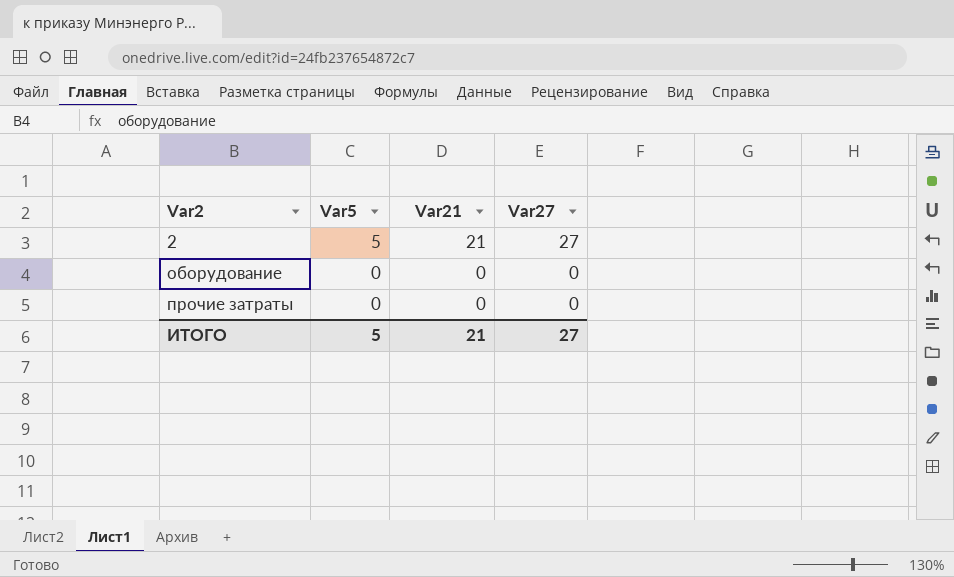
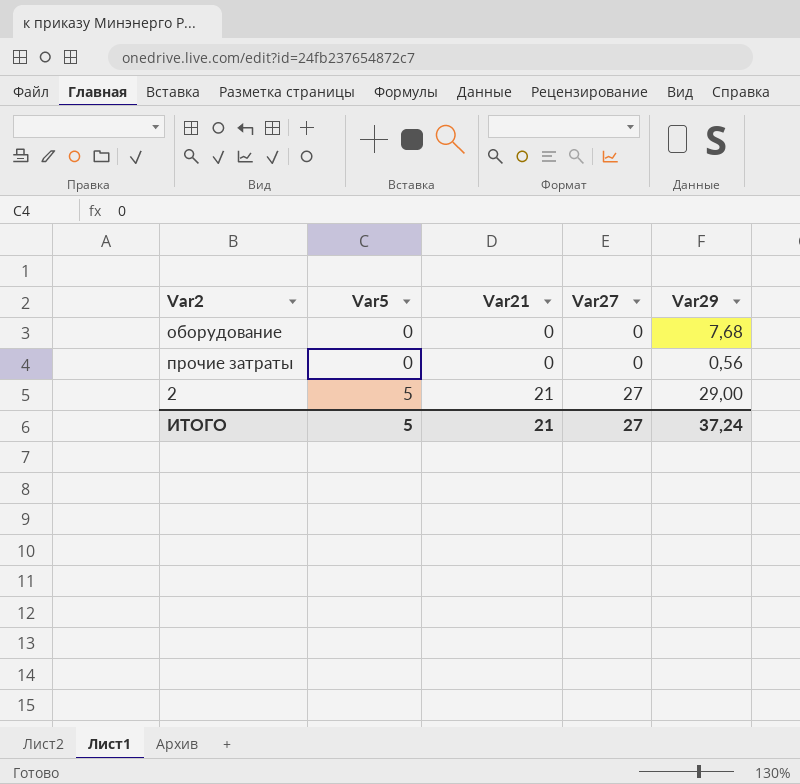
row order: Var2 ascending -> Var5 ascending
column Var29 | position: none -> 5

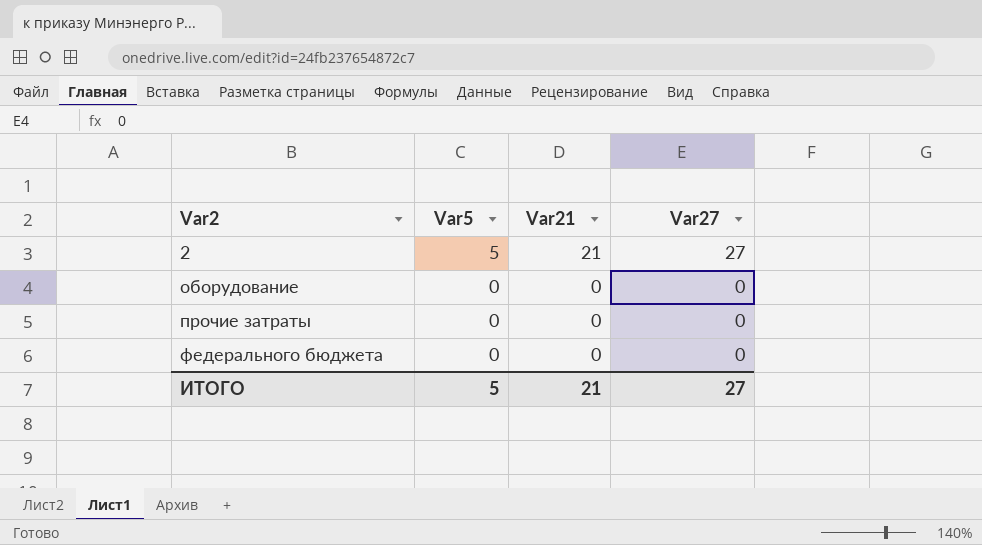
row order: Var5 ascending -> Var2 ascending
column Var29 | position: 5 -> none
row федерального бюджета: none -> 0 | 0 | 0

